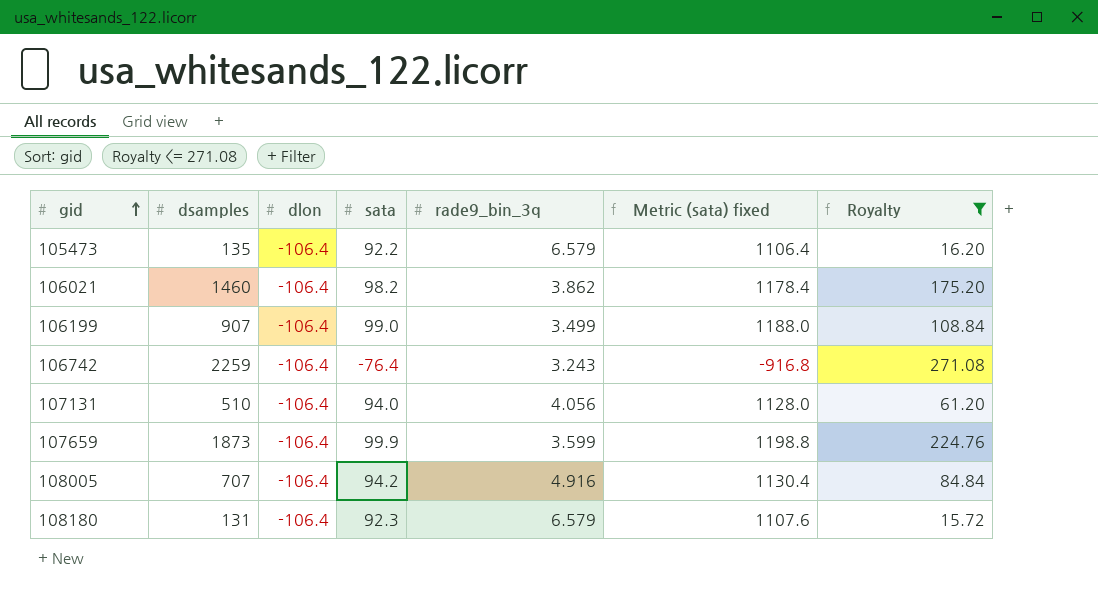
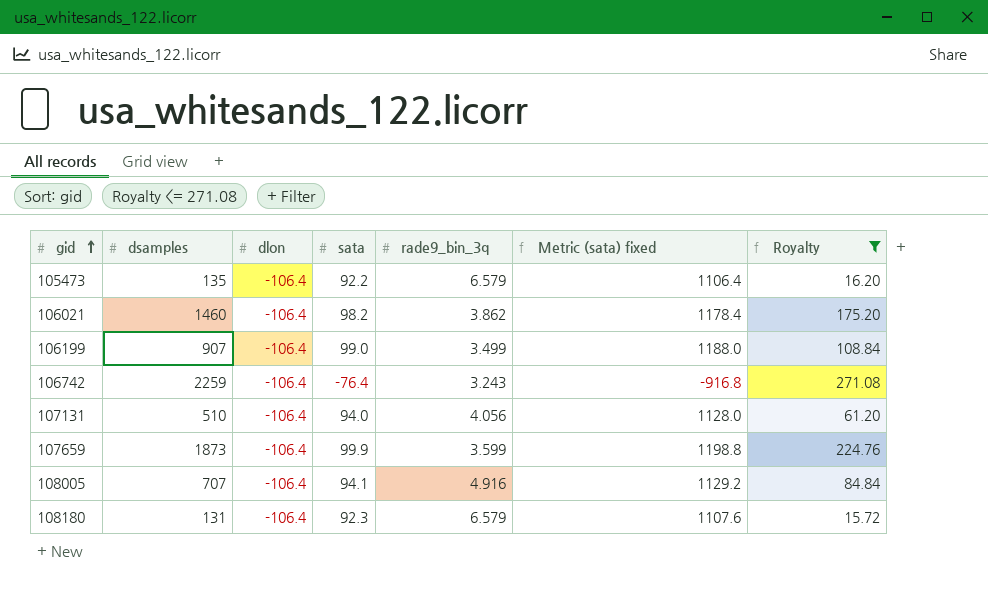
108005 | sata: 94.2 -> 94.1
108005 | Metric (sata) fixed: 1130.4 -> 1129.2

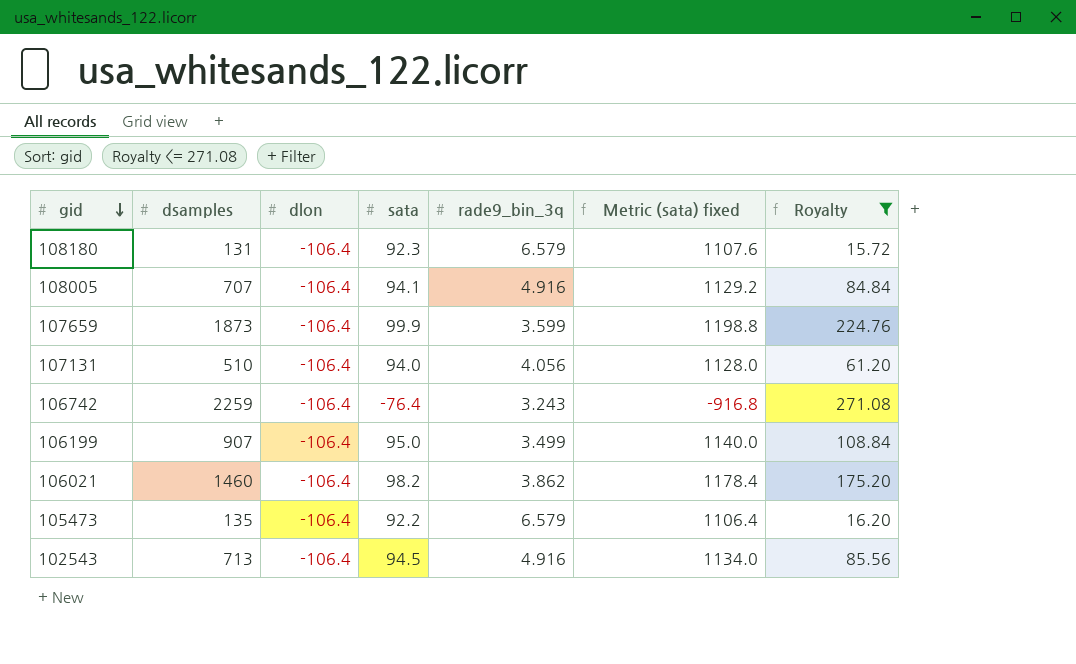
row order: gid ascending -> gid descending
106199 | sata: 99.0 -> 95.0
106199 | Metric (sata) fixed: 1188.0 -> 1140.0
row 102543: none -> 713 | -106.4 | 94.5 | 4.916 | 1134.0 | 85.56

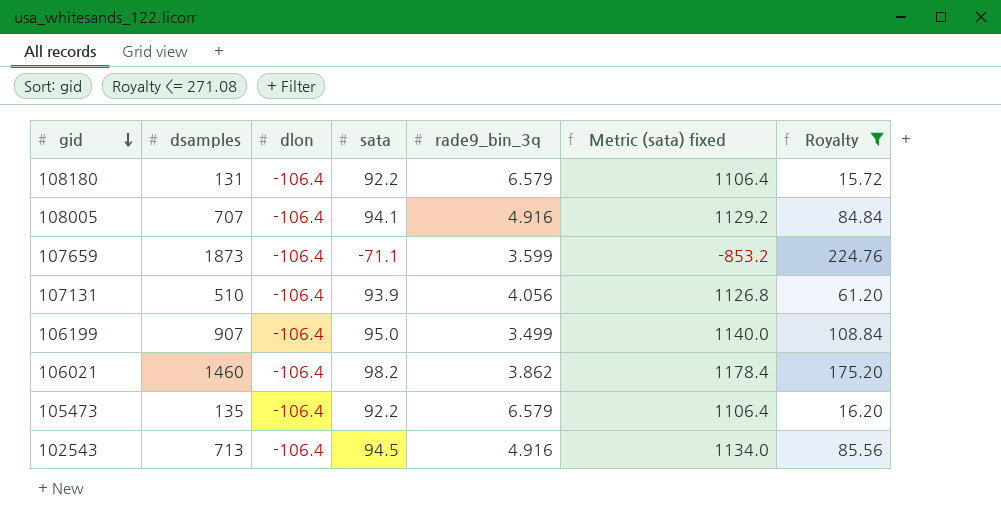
row 106742: 2259 | -106.4 | -76.4 | 3.243 | -916.8 | 271.08 -> none
108180 | sata: 92.3 -> 92.2
108180 | Metric (sata) fixed: 1107.6 -> 1106.4
107659 | sata: 99.9 -> -71.1
107659 | Metric (sata) fixed: 1198.8 -> -853.2
107131 | sata: 94.0 -> 93.9
107131 | Metric (sata) fixed: 1128.0 -> 1126.8

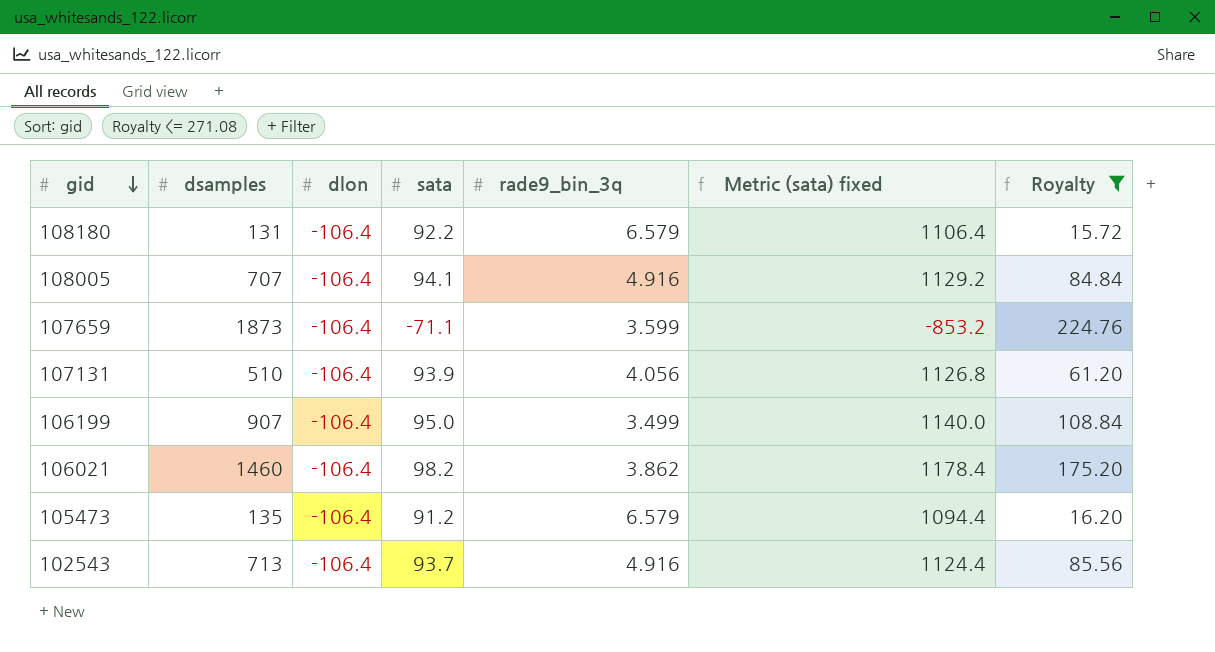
105473 | sata: 92.2 -> 91.2
105473 | Metric (sata) fixed: 1106.4 -> 1094.4
102543 | sata: 94.5 -> 93.7
102543 | Metric (sata) fixed: 1134.0 -> 1124.4

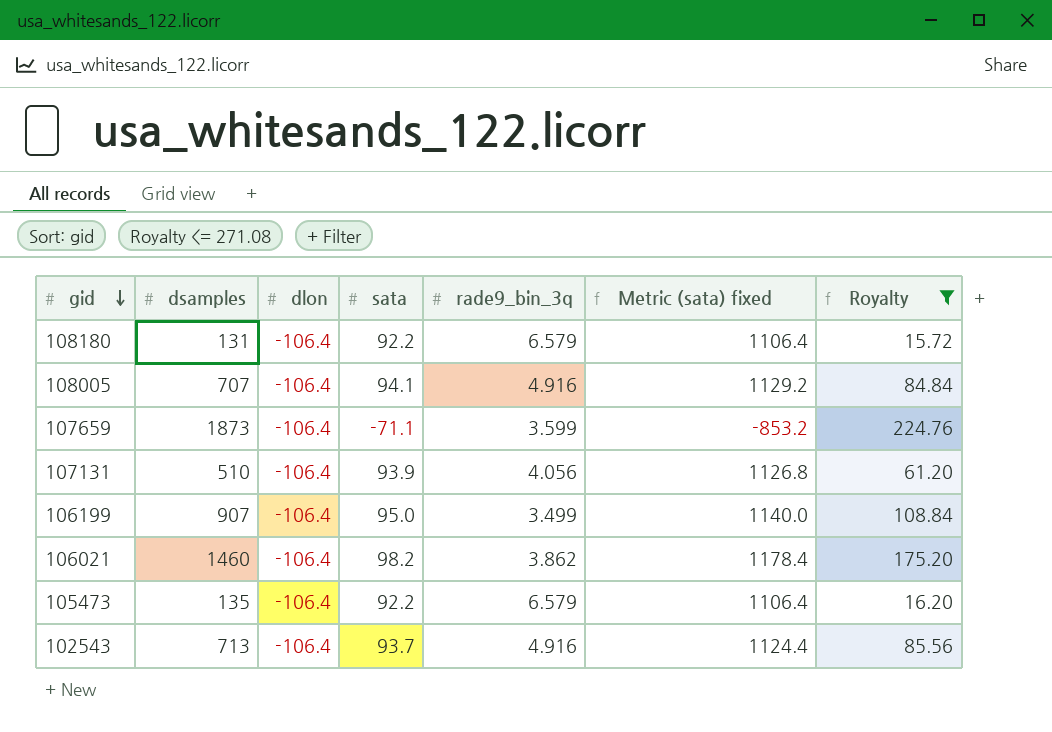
105473 | sata: 91.2 -> 92.2
105473 | Metric (sata) fixed: 1094.4 -> 1106.4

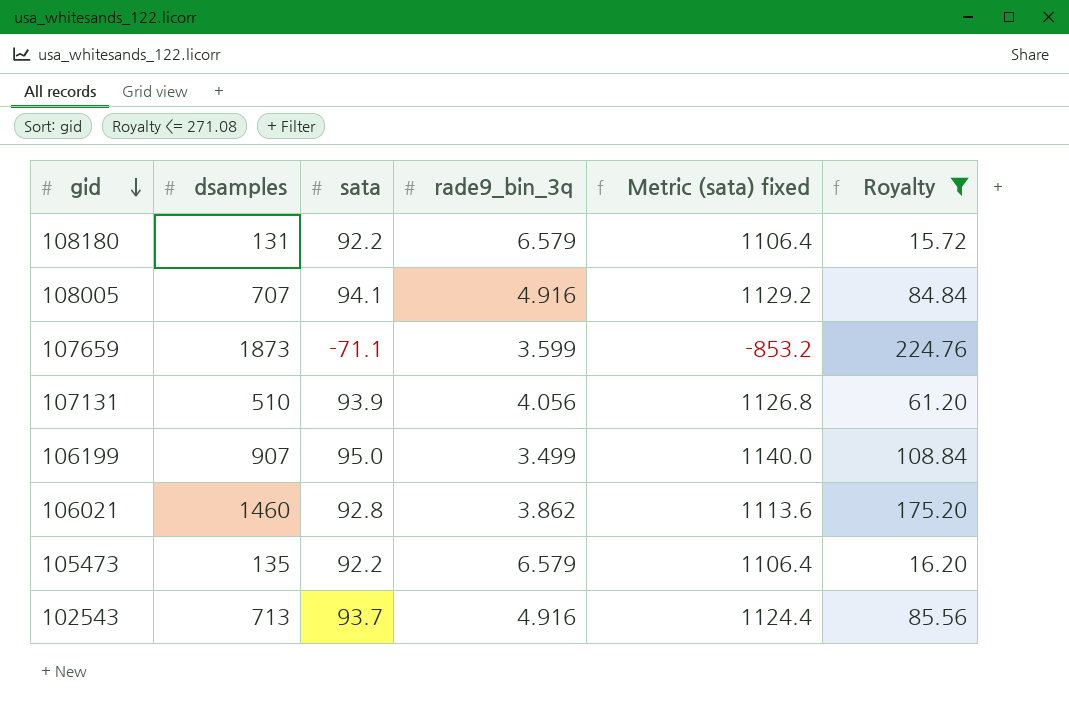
column dlon | position: 3 -> none
106021 | sata: 98.2 -> 92.8
106021 | Metric (sata) fixed: 1178.4 -> 1113.6

